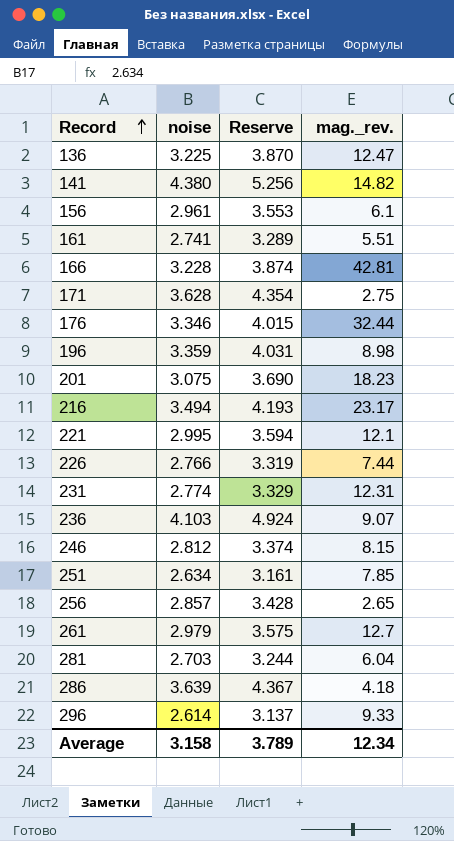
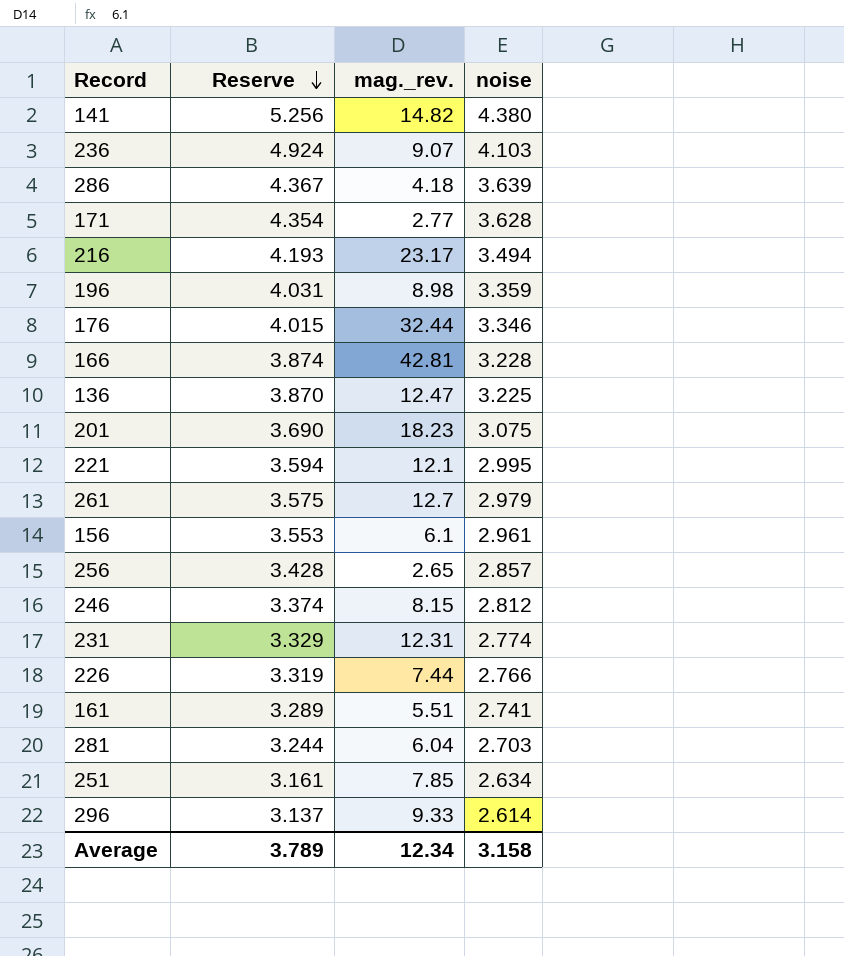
row order: Record ascending -> Reserve descending
column noise | position: 2 -> 4
171 | mag._rev.: 2.75 -> 2.77

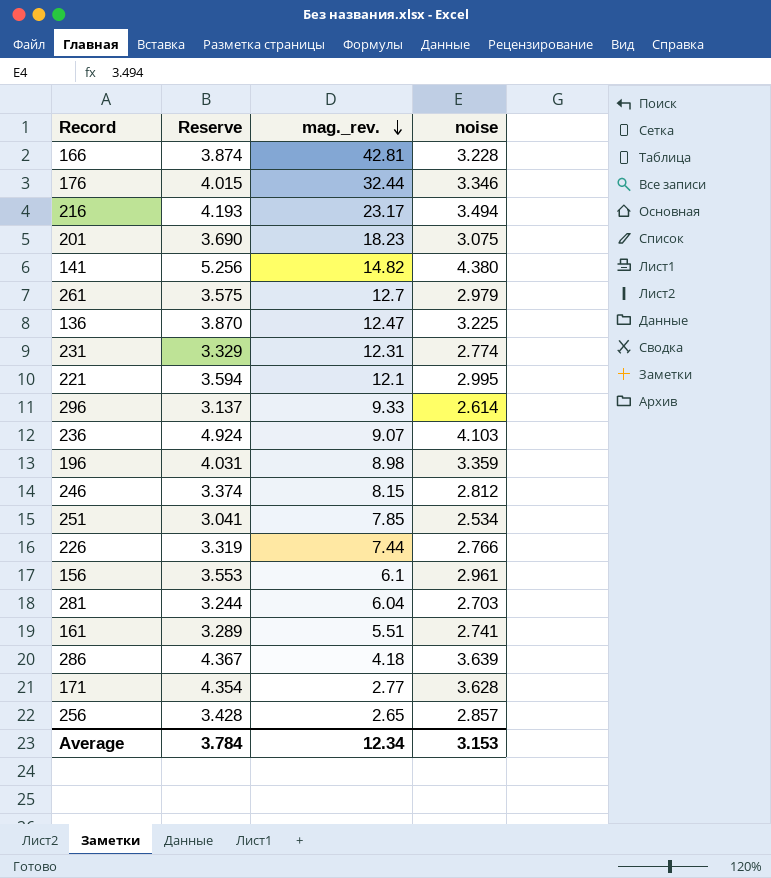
row order: Reserve descending -> mag._rev. descending
251 | Reserve: 3.161 -> 3.041
251 | noise: 2.634 -> 2.534
Average | Reserve: 3.789 -> 3.784
Average | noise: 3.158 -> 3.153

